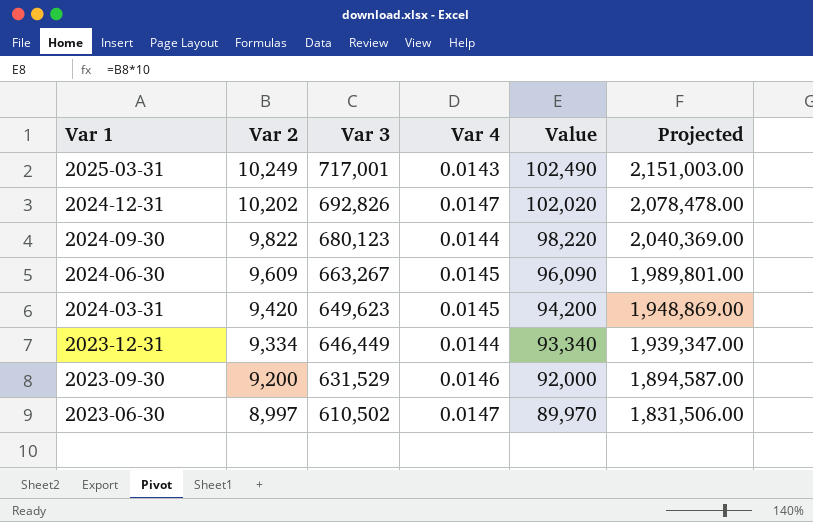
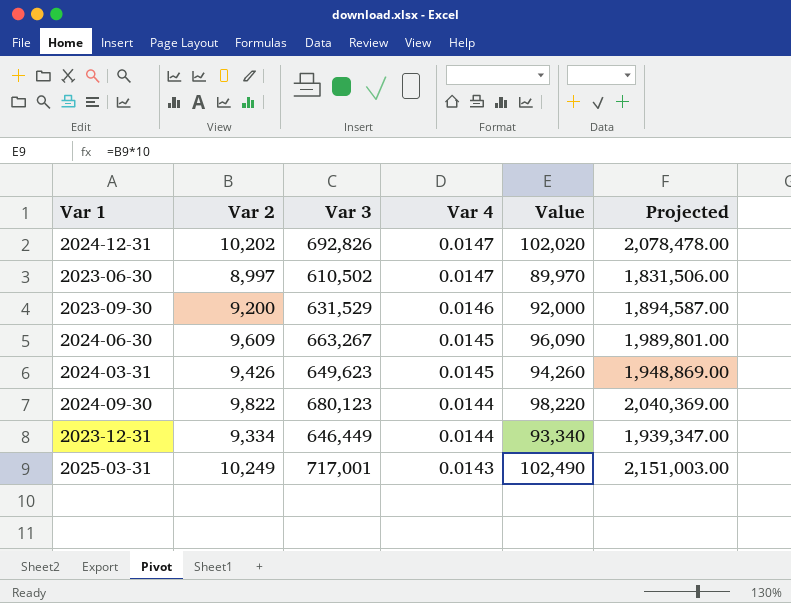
row order: Var 1 descending -> Var 4 descending
2024-03-31 | Var 2: 9,420 -> 9,426
2024-03-31 | Value: 94,200 -> 94,260

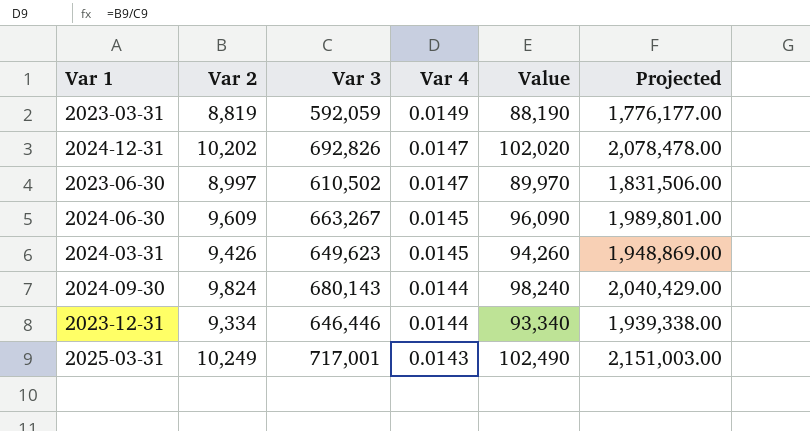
row 2023-09-30: 9,200 | 631,529 | 0.0146 | 92,000 | 1,894,587.00 -> none
row 2023-03-31: none -> 8,819 | 592,059 | 0.0149 | 88,190 | 1,776,177.00
2024-09-30 | Var 2: 9,822 -> 9,824
2024-09-30 | Var 3: 680,123 -> 680,143
2024-09-30 | Value: 98,220 -> 98,240
2024-09-30 | Projected: 2,040,369.00 -> 2,040,429.00
2023-12-31 | Var 3: 646,449 -> 646,446
2023-12-31 | Projected: 1,939,347.00 -> 1,939,338.00

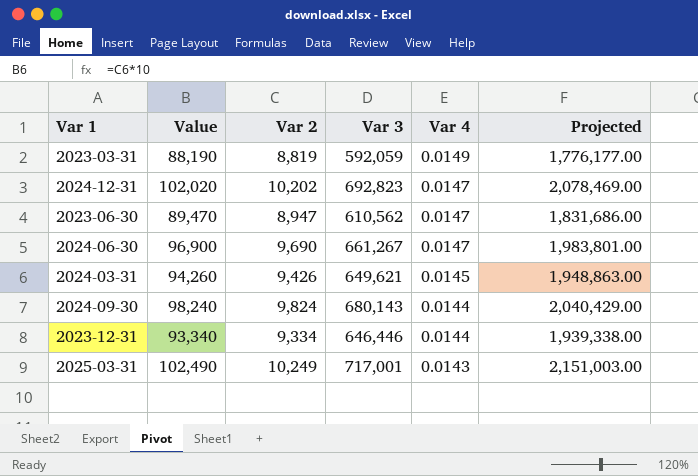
column Value | position: 5 -> 2
2024-12-31 | Var 3: 692,826 -> 692,823
2024-12-31 | Projected: 2,078,478.00 -> 2,078,469.00
2023-06-30 | Value: 89,970 -> 89,470
2023-06-30 | Var 2: 8,997 -> 8,947
2023-06-30 | Var 3: 610,502 -> 610,562
2023-06-30 | Projected: 1,831,506.00 -> 1,831,686.00
2024-06-30 | Value: 96,090 -> 96,900
2024-06-30 | Var 2: 9,609 -> 9,690
2024-06-30 | Var 3: 663,267 -> 661,267
2024-06-30 | Var 4: 0.0145 -> 0.0147
2024-06-30 | Projected: 1,989,801.00 -> 1,983,801.00
2024-03-31 | Var 3: 649,623 -> 649,621
2024-03-31 | Projected: 1,948,869.00 -> 1,948,863.00

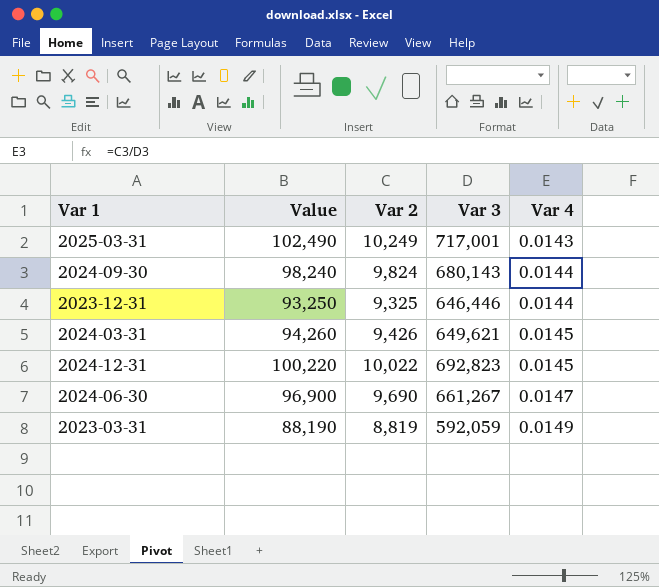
row order: Var 4 descending -> Var 4 ascending
column Projected | formula: [Var 3] * 3 -> none
row 2023-06-30: 89,470 | 8,947 | 610,562 | 0.0147 | 1,831,686.00 -> none
2023-12-31 | Value: 93,340 -> 93,250
2023-12-31 | Var 2: 9,334 -> 9,325
2024-12-31 | Value: 102,020 -> 100,220
2024-12-31 | Var 2: 10,202 -> 10,022
2024-12-31 | Var 4: 0.0147 -> 0.0145

